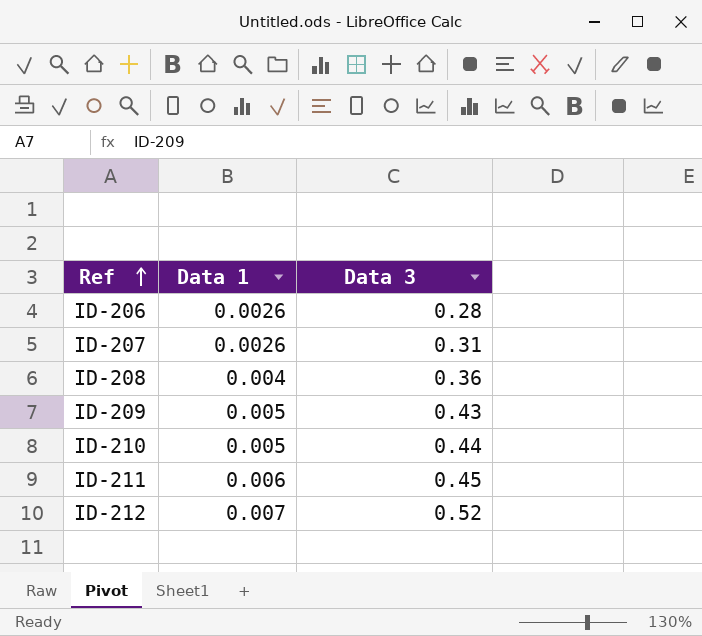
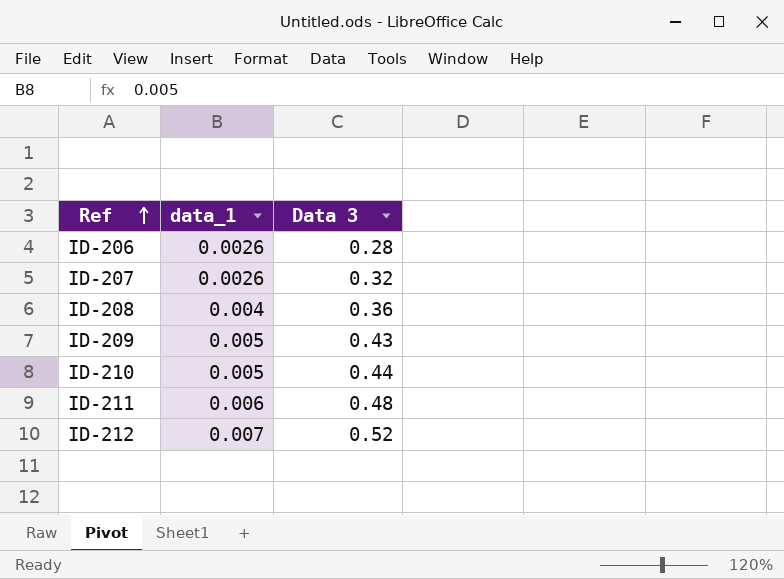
column name: Data 1 -> data_1
ID-207 | Data 3: 0.31 -> 0.32
ID-211 | Data 3: 0.45 -> 0.48

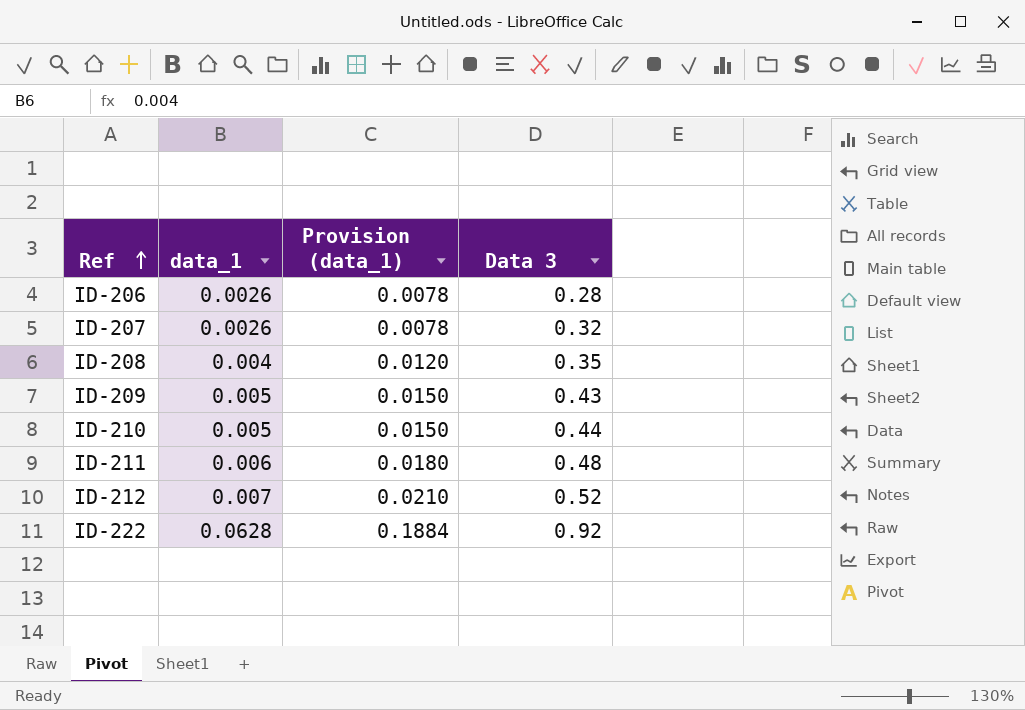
column Provision (data_1) | formula: none -> [data_1] * 3
ID-208 | Data 3: 0.36 -> 0.35
row ID-222: none -> 0.0628 | 0.1884 | 0.92

